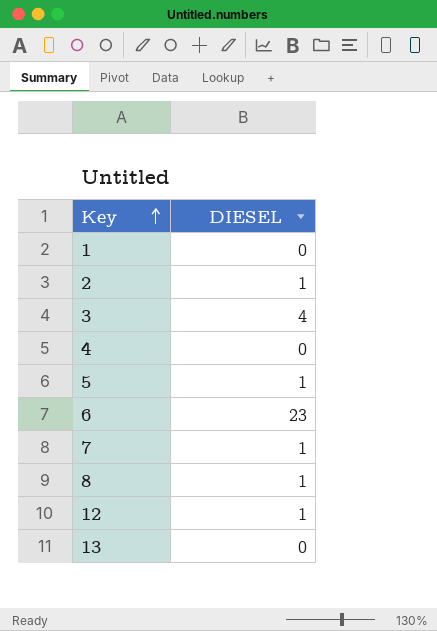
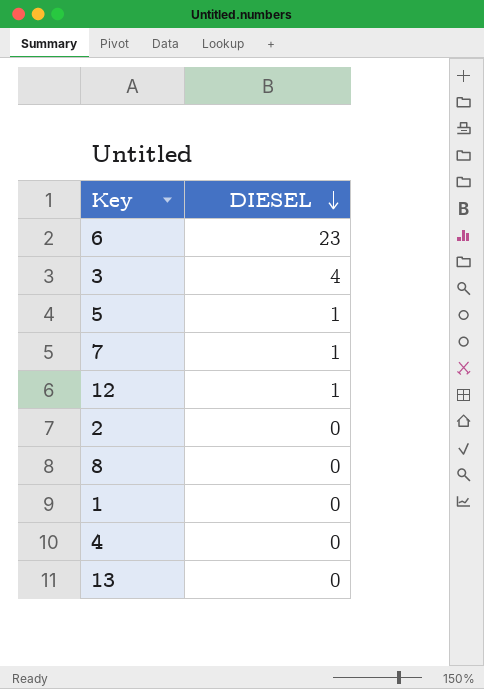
row order: Key ascending -> DIESEL descending
2 | DIESEL: 1 -> 0
8 | DIESEL: 1 -> 0

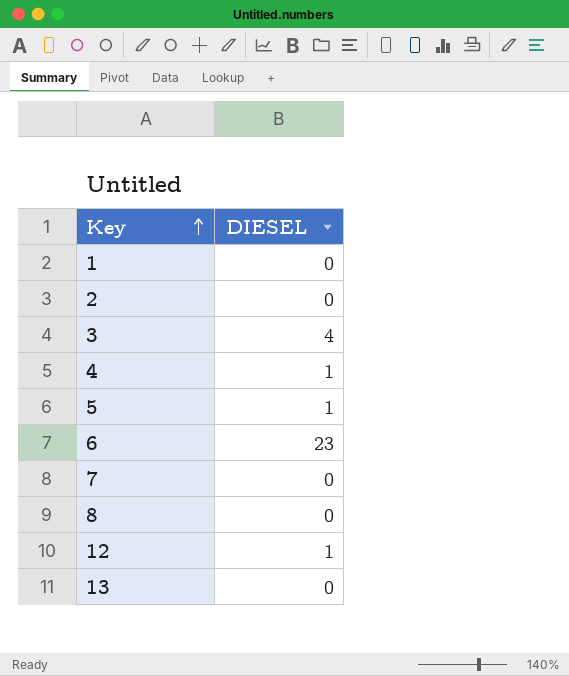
row order: DIESEL descending -> Key ascending
4 | DIESEL: 0 -> 1
7 | DIESEL: 1 -> 0

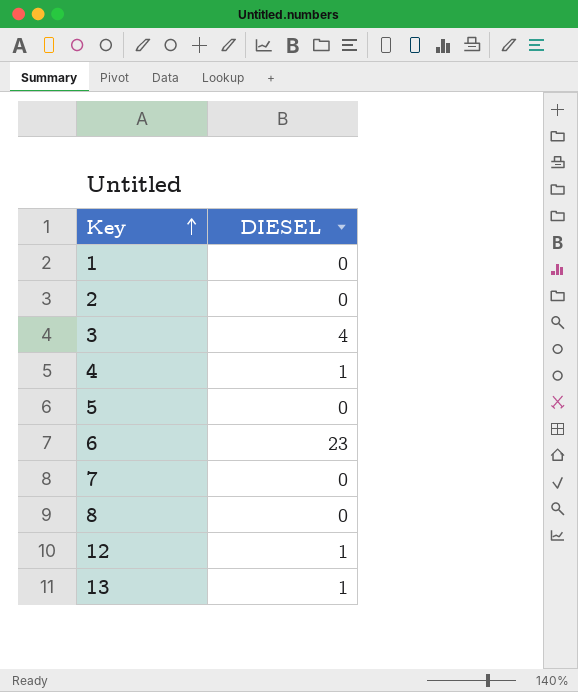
5 | DIESEL: 1 -> 0
13 | DIESEL: 0 -> 1

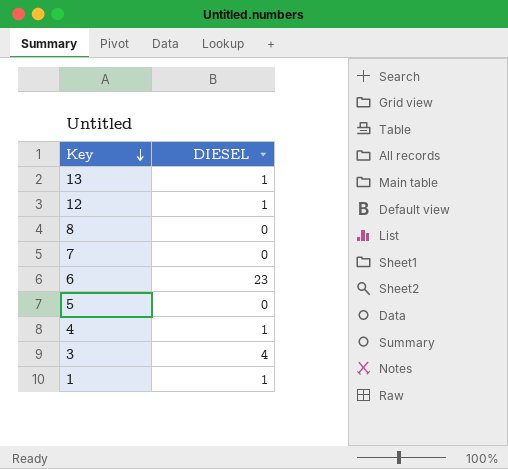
row order: Key ascending -> Key descending
row 2: 0 -> none
1 | DIESEL: 0 -> 1

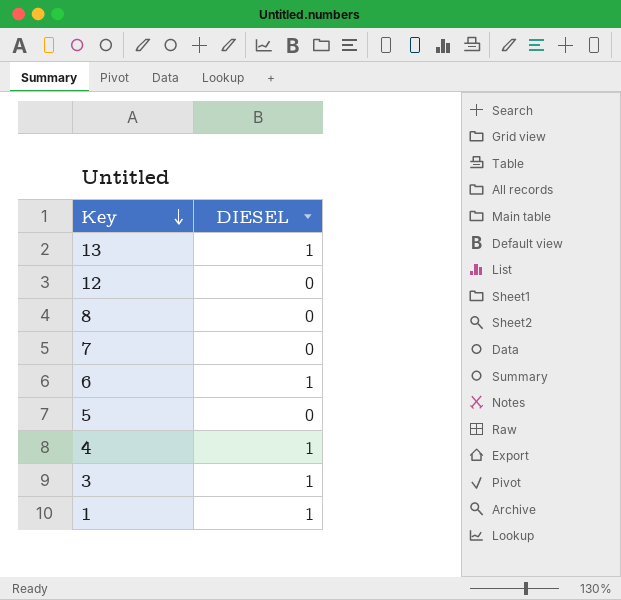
12 | DIESEL: 1 -> 0
6 | DIESEL: 23 -> 1
3 | DIESEL: 4 -> 1

